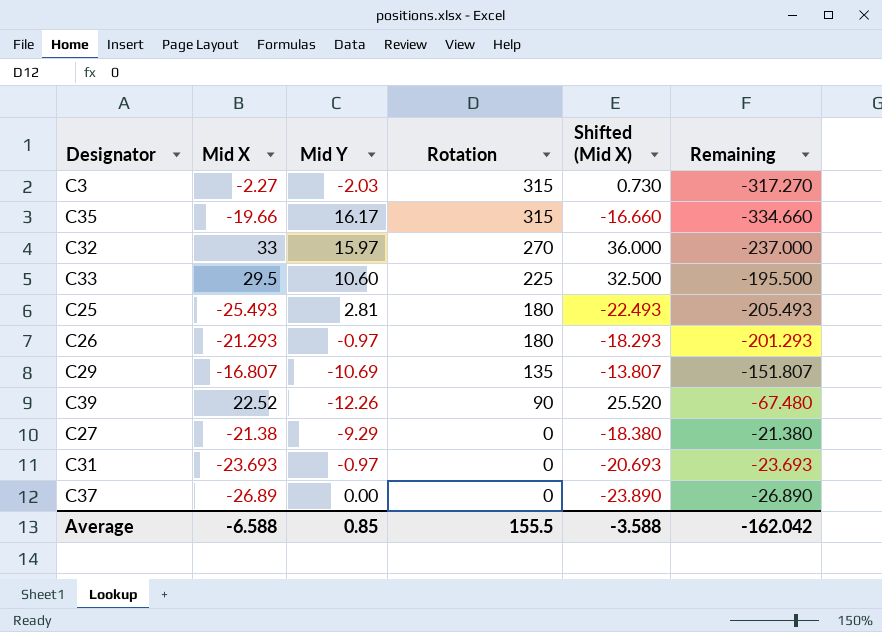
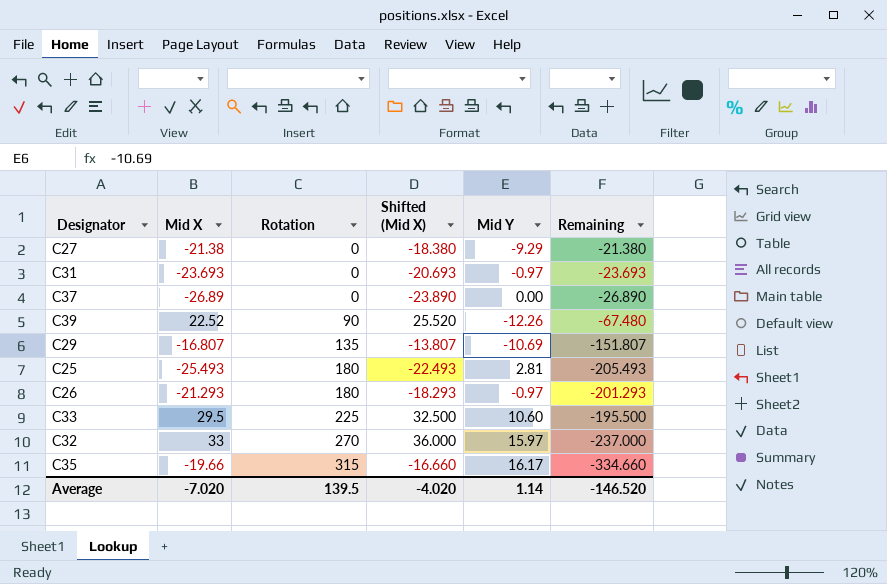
row order: Rotation descending -> Rotation ascending
column Mid Y | position: 3 -> 5
row C3: -2.27 | -2.03 | 315 | 0.730 | -317.270 -> none
Average | Mid X: -6.588 -> -7.020
Average | Rotation: 155.5 -> 139.5
Average | Shifted (Mid X): -3.588 -> -4.020
Average | Mid Y: 0.85 -> 1.14
Average | Remaining: -162.042 -> -146.520

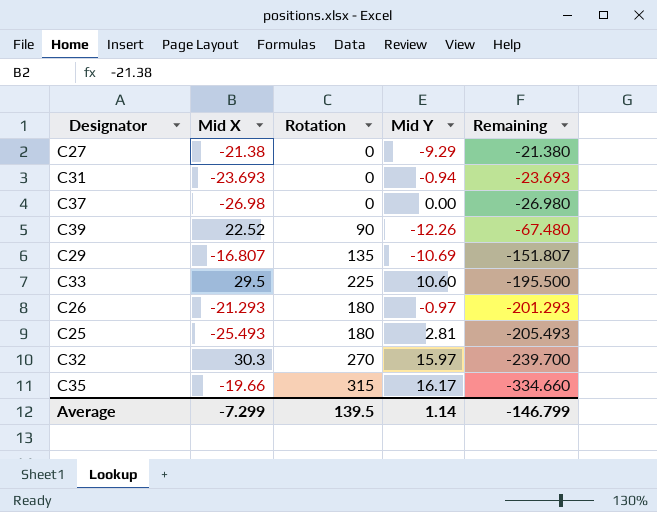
row order: Rotation ascending -> Remaining descending
column Shifted (Mid X) | formula: [Mid X] + 3 -> none
C31 | Mid Y: -0.97 -> -0.94
C37 | Mid X: -26.89 -> -26.98
C37 | Remaining: -26.890 -> -26.980
C32 | Mid X: 33 -> 30.3
C32 | Remaining: -237.000 -> -239.700
Average | Mid X: -7.020 -> -7.299
Average | Remaining: -146.520 -> -146.799

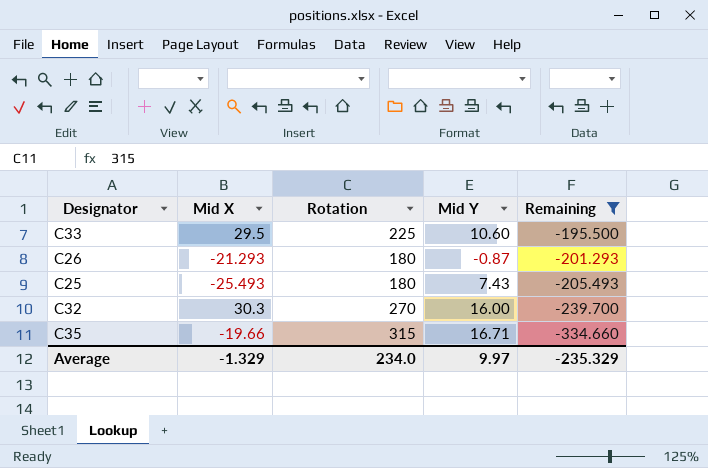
filter: none -> Remaining <= -195.500
C26 | Mid Y: -0.97 -> -0.87
C25 | Mid Y: 2.81 -> 7.43
C32 | Mid Y: 15.97 -> 16.00
C35 | Mid Y: 16.17 -> 16.71
Average | Mid X: -7.299 -> -1.329
Average | Rotation: 139.5 -> 234.0
Average | Mid Y: 1.14 -> 9.97
Average | Remaining: -146.799 -> -235.329

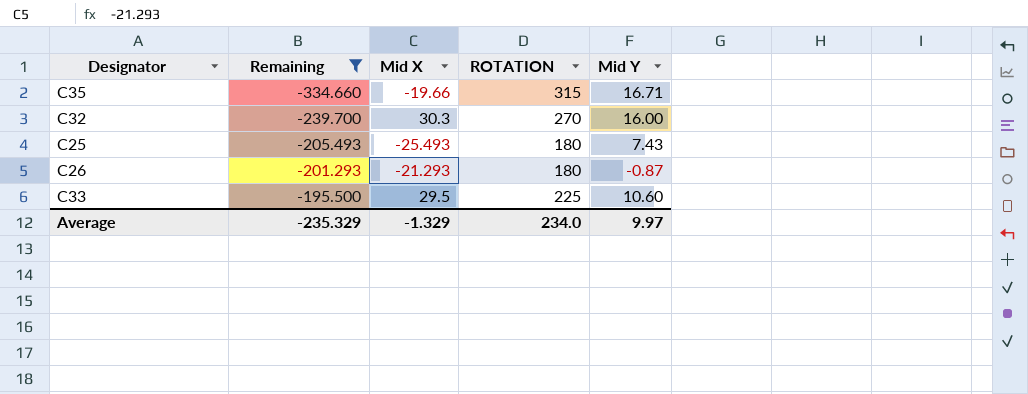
row order: Remaining descending -> Remaining ascending
column Remaining | position: 5 -> 2
column name: Rotation -> ROTATION

